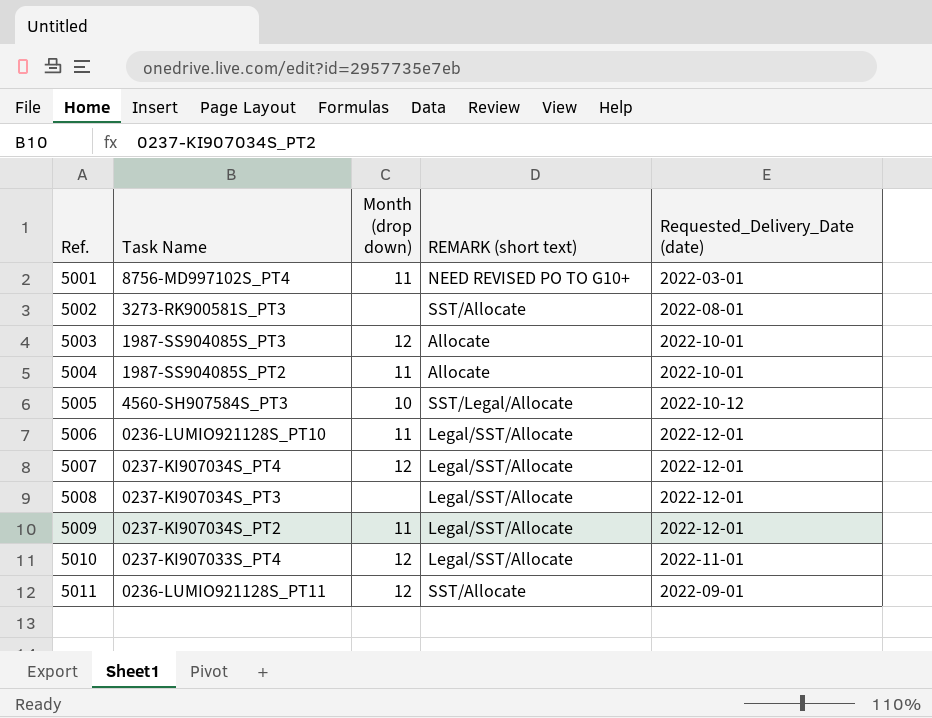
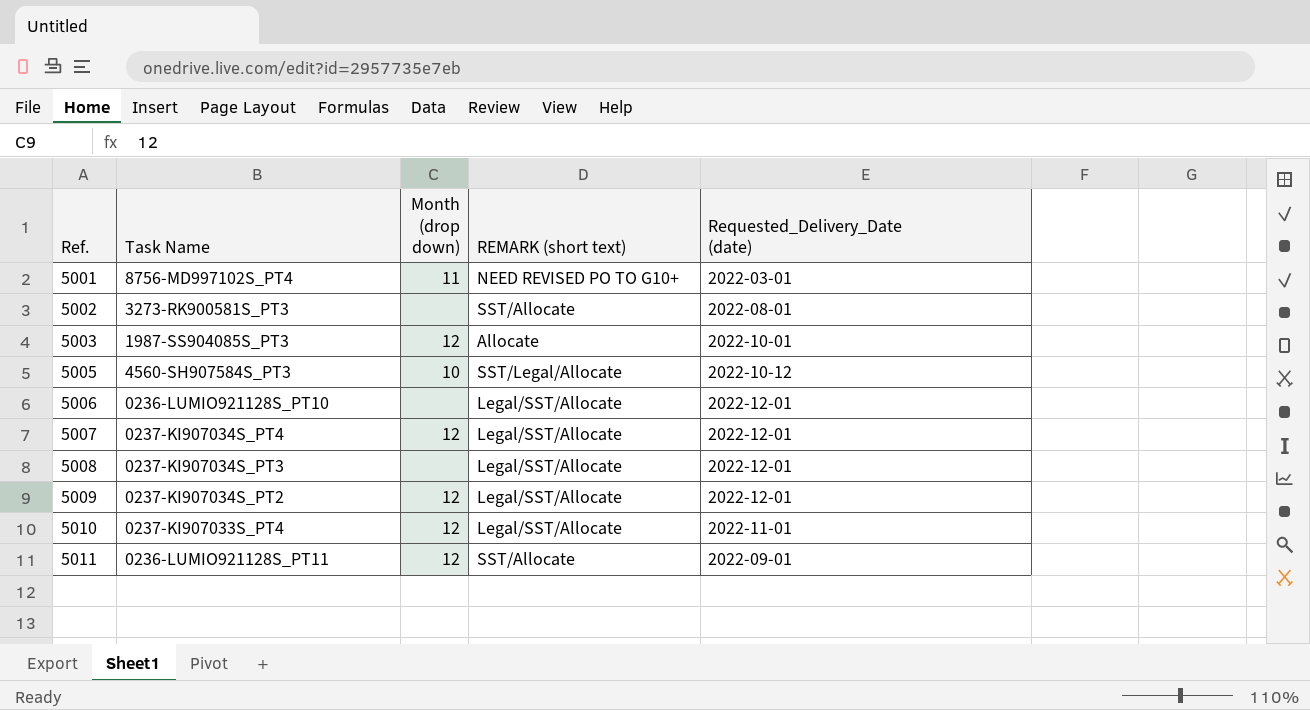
row 5004: 1987-SS904085S_PT2 | 11 | Allocate | 2022-10-01 -> none
5006 | Month (drop down): 11 -> none
5009 | Month (drop down): 11 -> 12

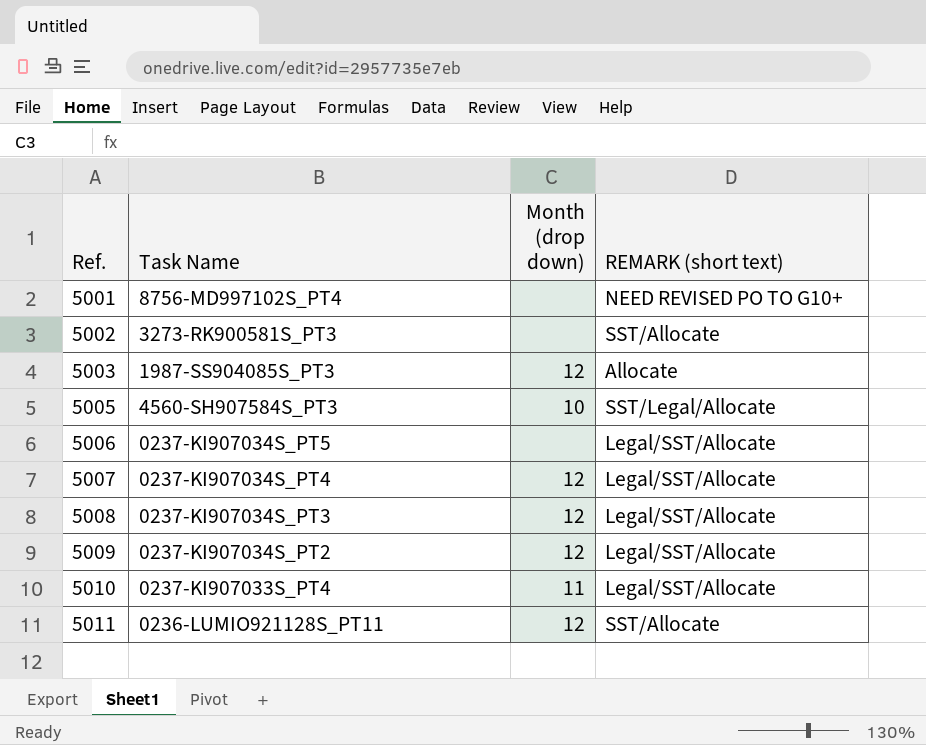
column Requested_Delivery_Date (date) | position: 5 -> none
5001 | Month (drop down): 11 -> none
5006 | Task Name: 0236-LUMIO921128S_PT10 -> 0237-KI907034S_PT5
5008 | Month (drop down): none -> 12
5010 | Month (drop down): 12 -> 11

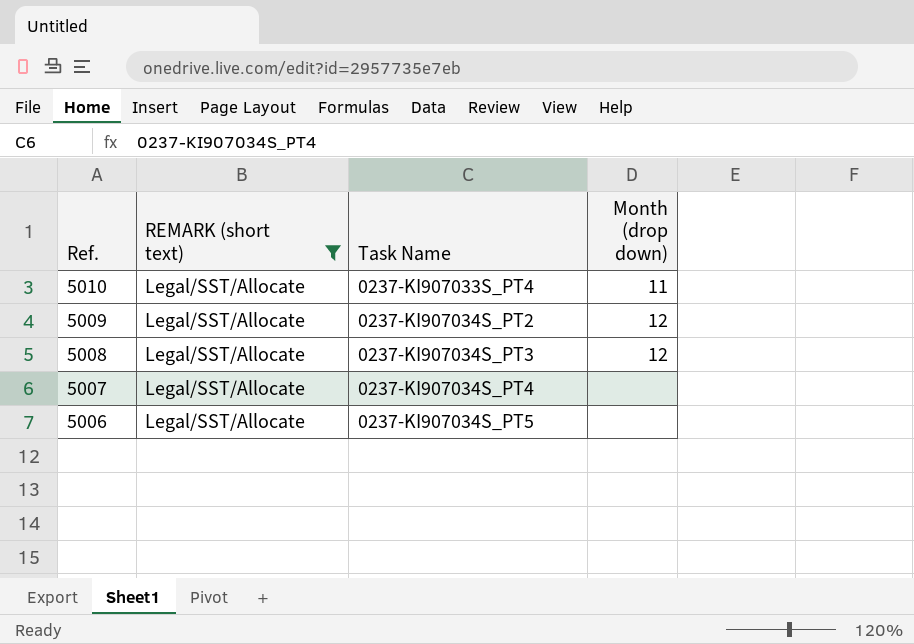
filter: none -> REMARK (short text) = Legal/SST/Allocate
row order: Ref. ascending -> Ref. descending
column REMARK (short text) | position: 4 -> 2
5007 | Month (drop down): 12 -> none

